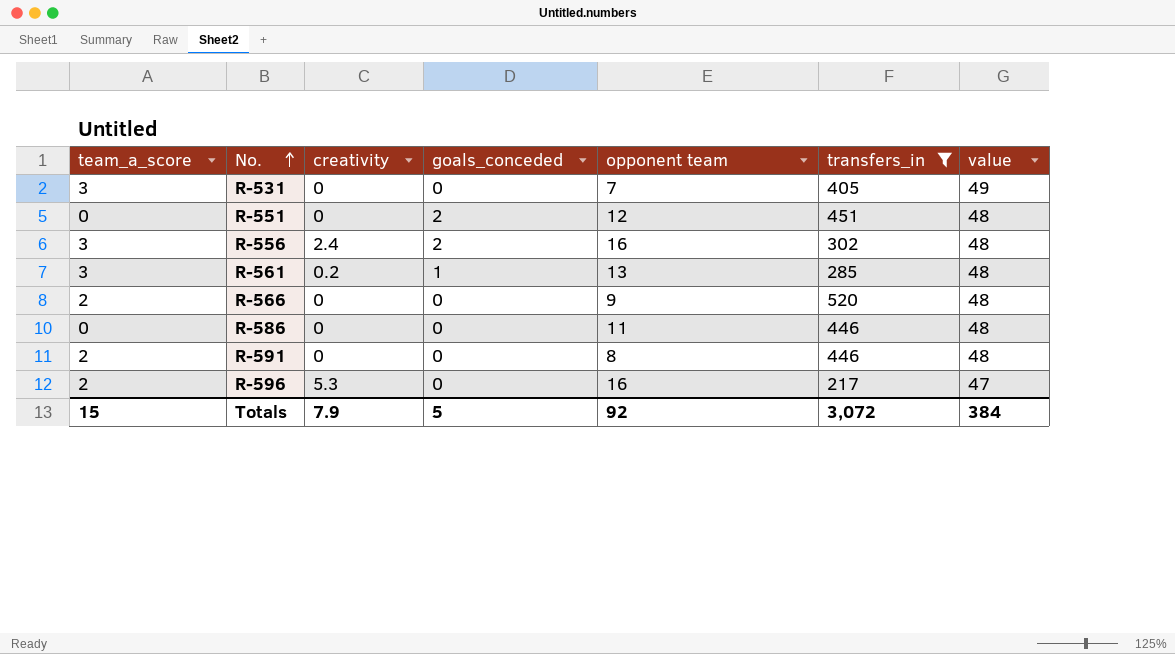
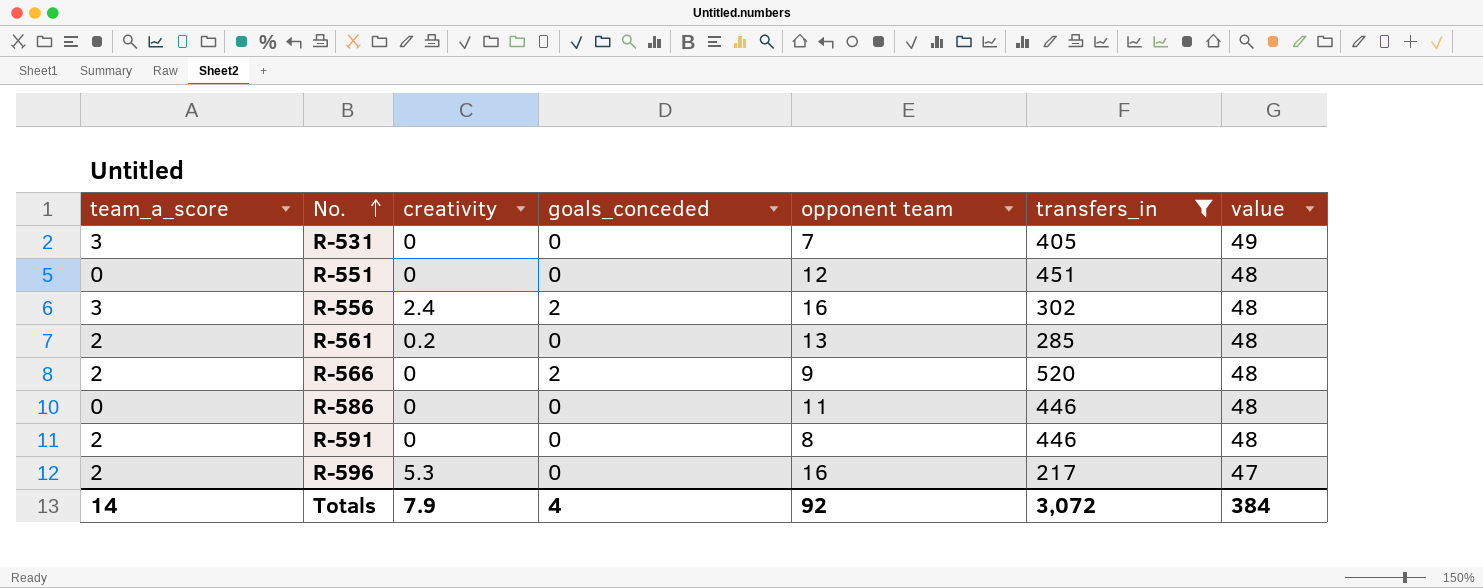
R-551 | goals_conceded: 2 -> 0
R-561 | team_a_score: 3 -> 2
R-561 | goals_conceded: 1 -> 0
R-566 | goals_conceded: 0 -> 2
Totals | team_a_score: 15 -> 14
Totals | goals_conceded: 5 -> 4

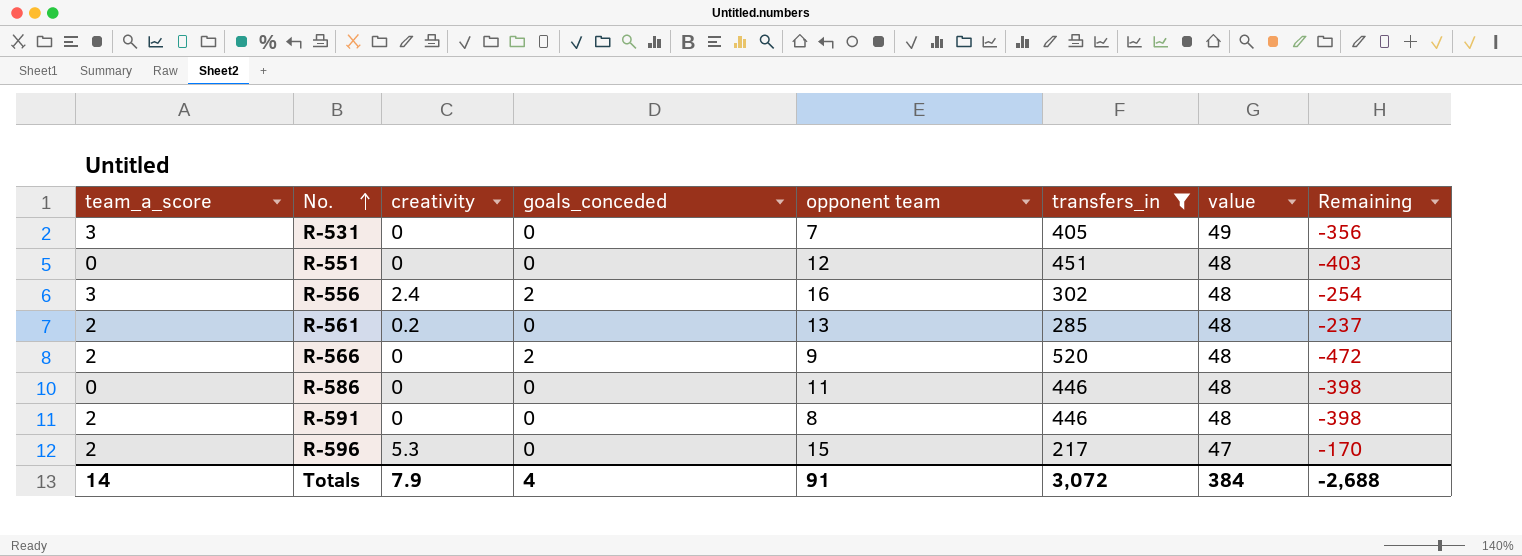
column Remaining | formula: none -> [value] - [transfers_in]
R-596 | opponent team: 16 -> 15
Totals | opponent team: 92 -> 91

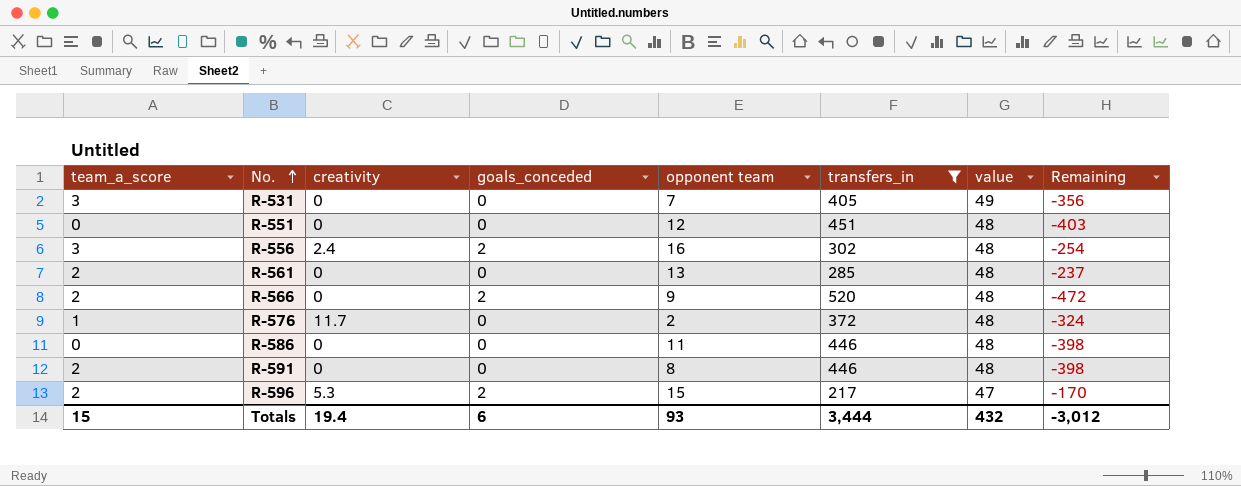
R-561 | creativity: 0.2 -> 0
row R-576: none -> 1 | 11.7 | 0 | 2 | 372 | 48 | -324
R-596 | goals_conceded: 0 -> 2
Totals | team_a_score: 14 -> 15
Totals | creativity: 7.9 -> 19.4
Totals | goals_conceded: 4 -> 6
Totals | opponent team: 91 -> 93
Totals | transfers_in: 3,072 -> 3,444
Totals | value: 384 -> 432
Totals | Remaining: -2,688 -> -3,012

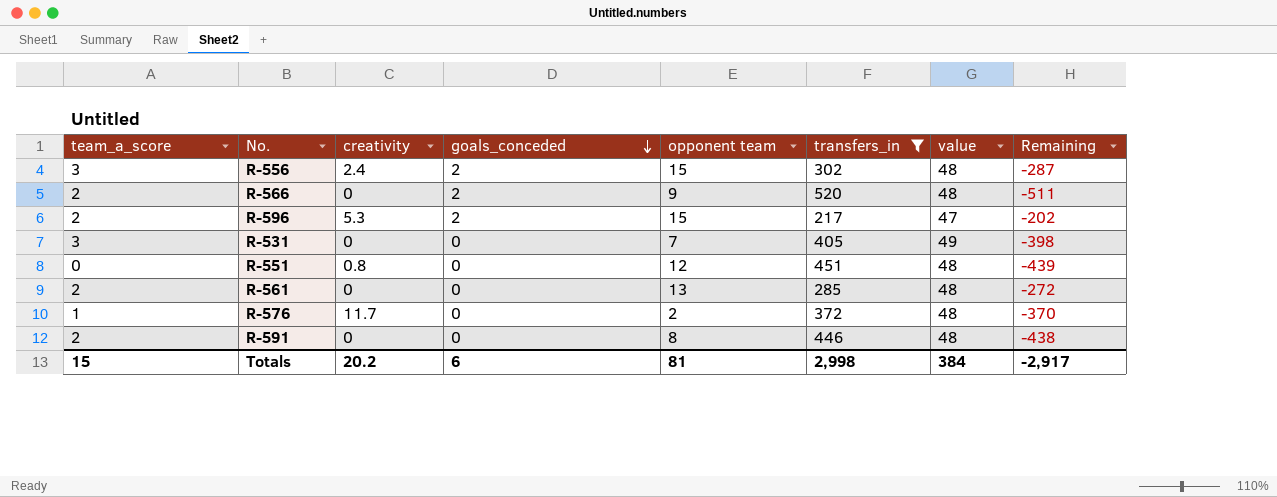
row order: No. ascending -> goals_conceded descending
column Remaining | formula: [value] - [transfers_in] -> [opponent team] - [transfers_in]
row R-586: 0 | 0 | 0 | 11 | 446 | 48 | -398 -> none
R-556 | opponent team: 16 -> 15
R-551 | creativity: 0 -> 0.8
Totals | creativity: 19.4 -> 20.2
Totals | opponent team: 93 -> 81
Totals | transfers_in: 3,444 -> 2,998
Totals | value: 432 -> 384
Totals | Remaining: -3,012 -> -2,917

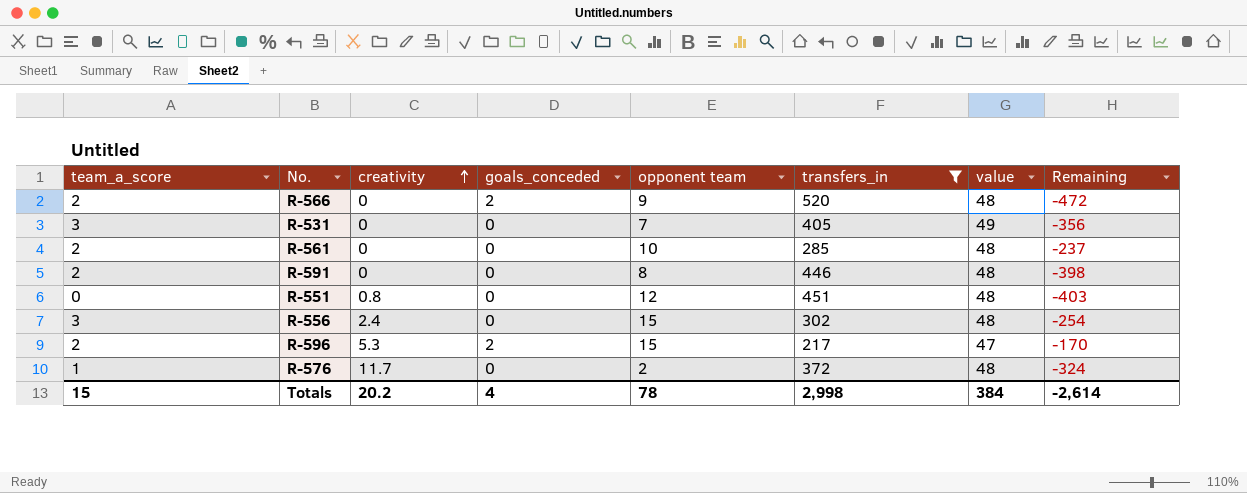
row order: goals_conceded descending -> creativity ascending
column Remaining | formula: [opponent team] - [transfers_in] -> [value] - [transfers_in]
R-561 | opponent team: 13 -> 10
R-556 | goals_conceded: 2 -> 0
Totals | goals_conceded: 6 -> 4
Totals | opponent team: 81 -> 78
Totals | Remaining: -2,917 -> -2,614

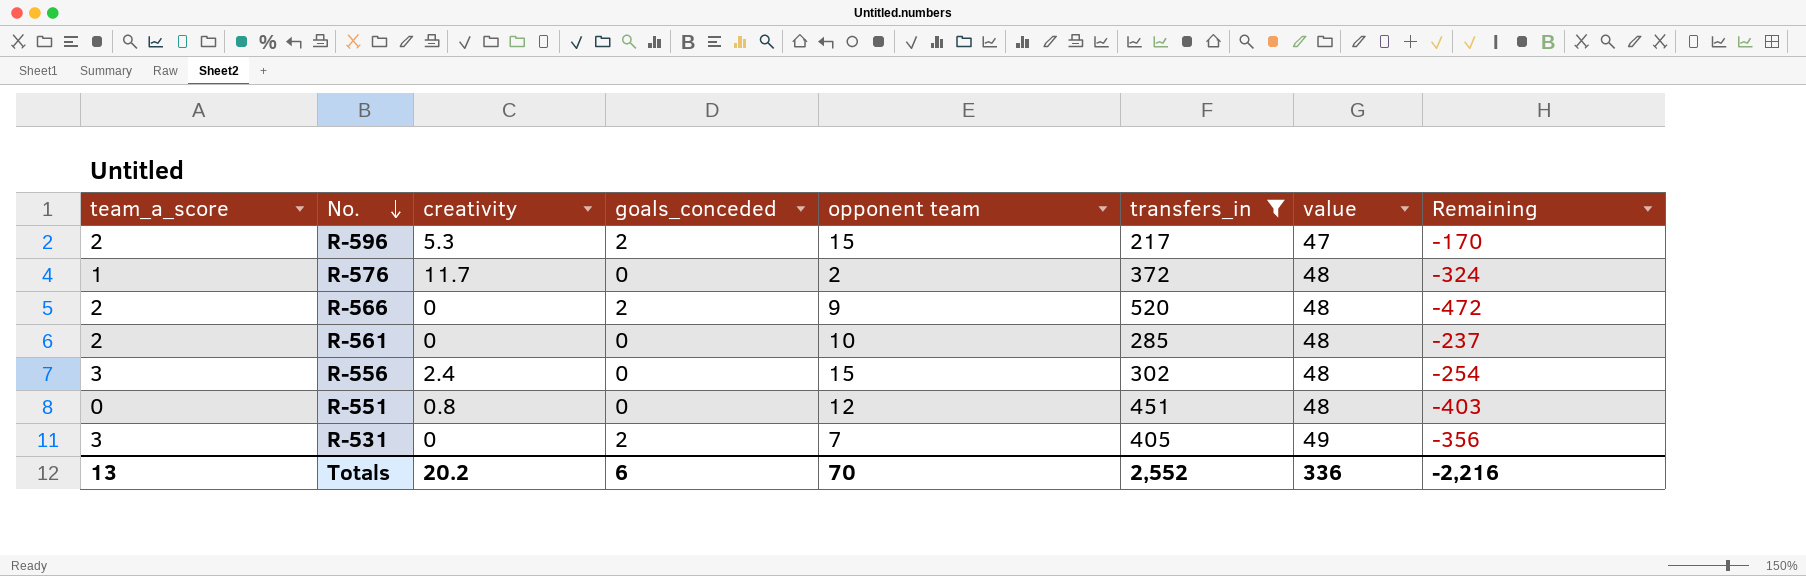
row order: creativity ascending -> No. descending
row R-591: 2 | 0 | 0 | 8 | 446 | 48 | -398 -> none
R-531 | goals_conceded: 0 -> 2
Totals | team_a_score: 15 -> 13
Totals | goals_conceded: 4 -> 6
Totals | opponent team: 78 -> 70
Totals | transfers_in: 2,998 -> 2,552
Totals | value: 384 -> 336
Totals | Remaining: -2,614 -> -2,216

